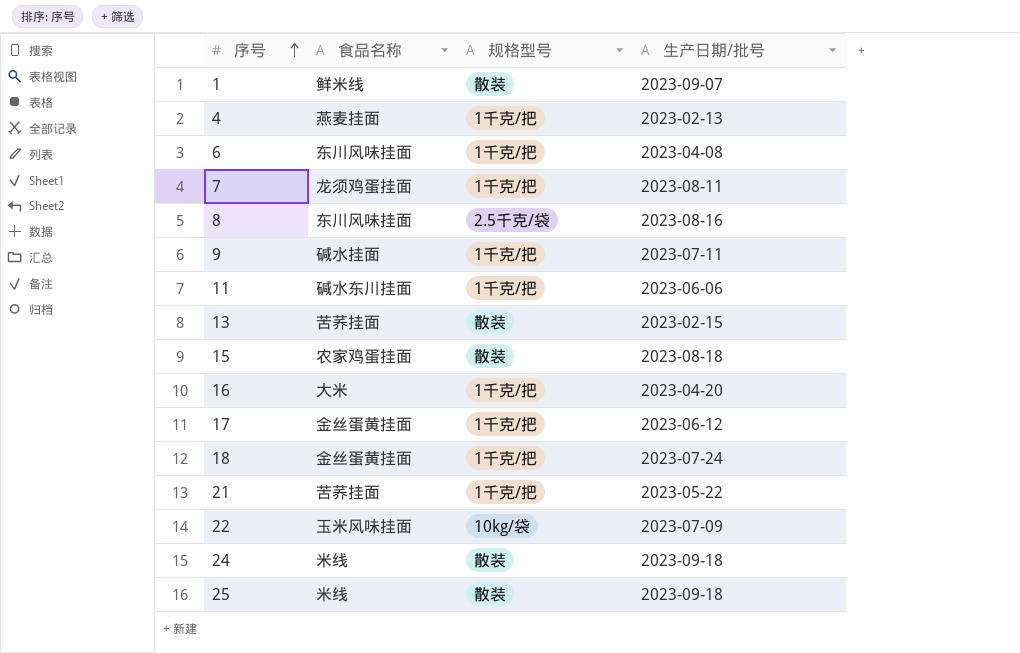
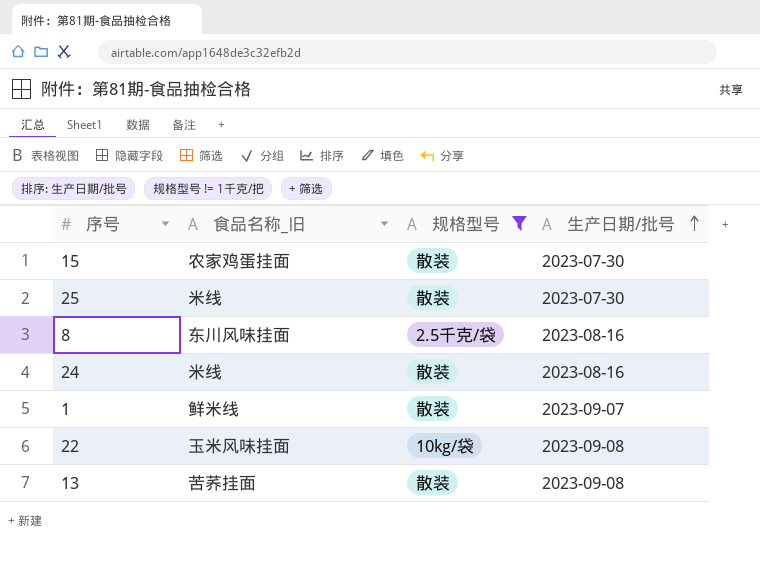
filter: none -> 规格型号 != 1千克/把
row order: 序号 ascending -> 生产日期/批号 ascending
column name: 食品名称 -> 食品名称_旧
15 | 生产日期/批号: 2023-08-18 -> 2023-07-30
25 | 生产日期/批号: 2023-09-18 -> 2023-07-30
24 | 生产日期/批号: 2023-09-18 -> 2023-08-16
22 | 生产日期/批号: 2023-07-09 -> 2023-09-08
13 | 生产日期/批号: 2023-02-15 -> 2023-09-08

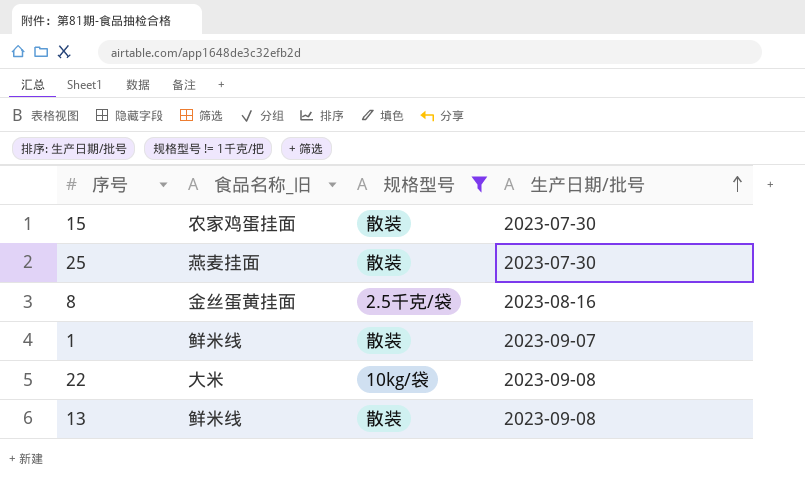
row 24: 米线 | 散装 | 2023-08-16 -> none
25 | 食品名称_旧: 米线 -> 燕麦挂面
8 | 食品名称_旧: 东川风味挂面 -> 金丝蛋黄挂面
22 | 食品名称_旧: 玉米风味挂面 -> 大米
13 | 食品名称_旧: 苦荞挂面 -> 鲜米线

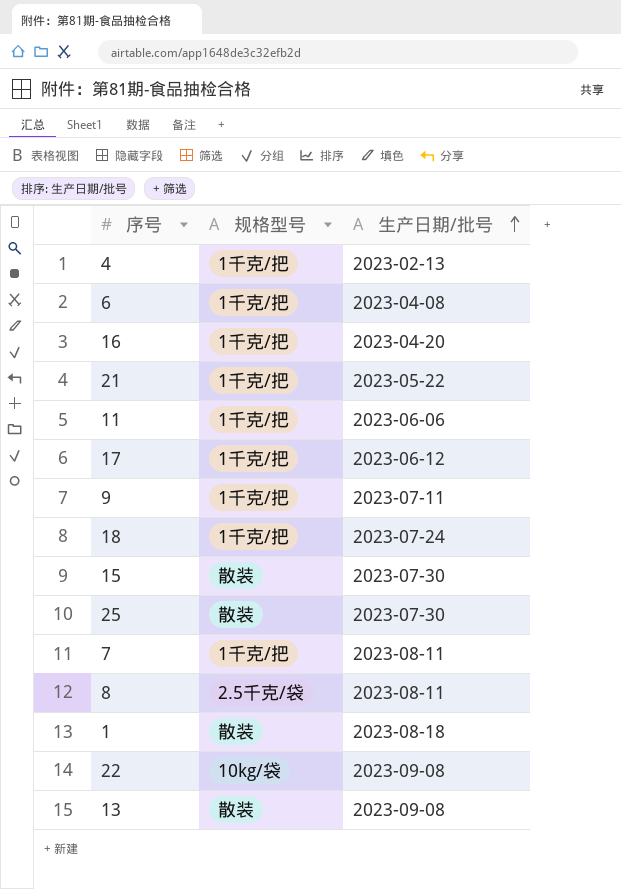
filter: 规格型号 != 1千克/把 -> none
column 食品名称_旧 | position: 2 -> none
8 | 生产日期/批号: 2023-08-16 -> 2023-08-11
1 | 生产日期/批号: 2023-09-07 -> 2023-08-18

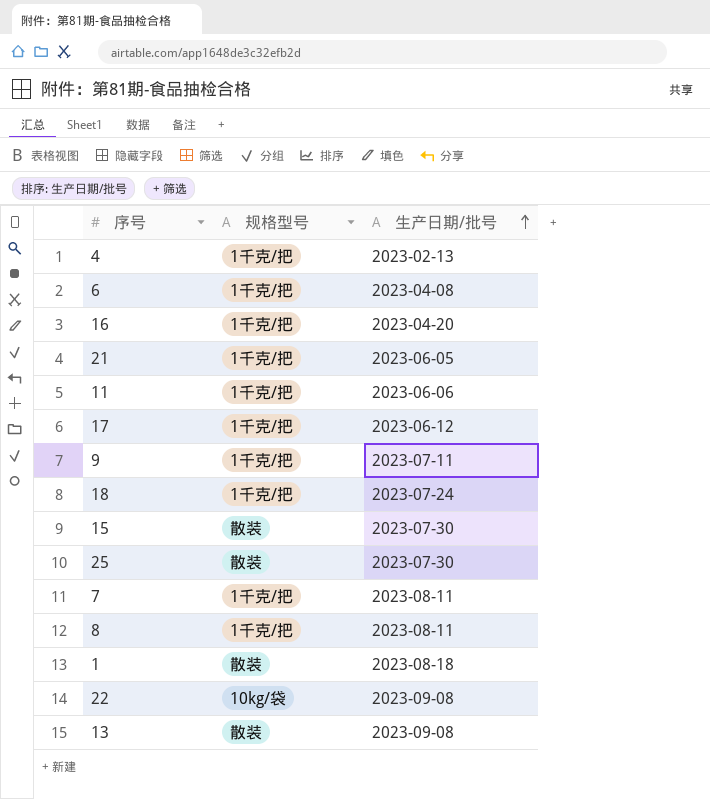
21 | 生产日期/批号: 2023-05-22 -> 2023-06-05
8 | 规格型号: 2.5千克/袋 -> 1千克/把

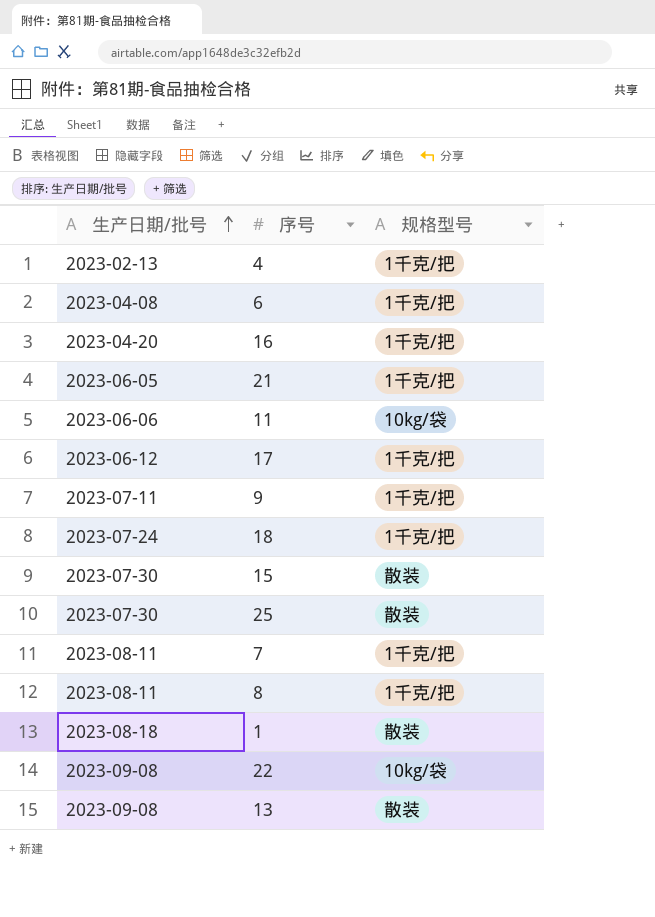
column 生产日期/批号 | position: 3 -> 1
11 | 规格型号: 1千克/把 -> 10kg/袋

